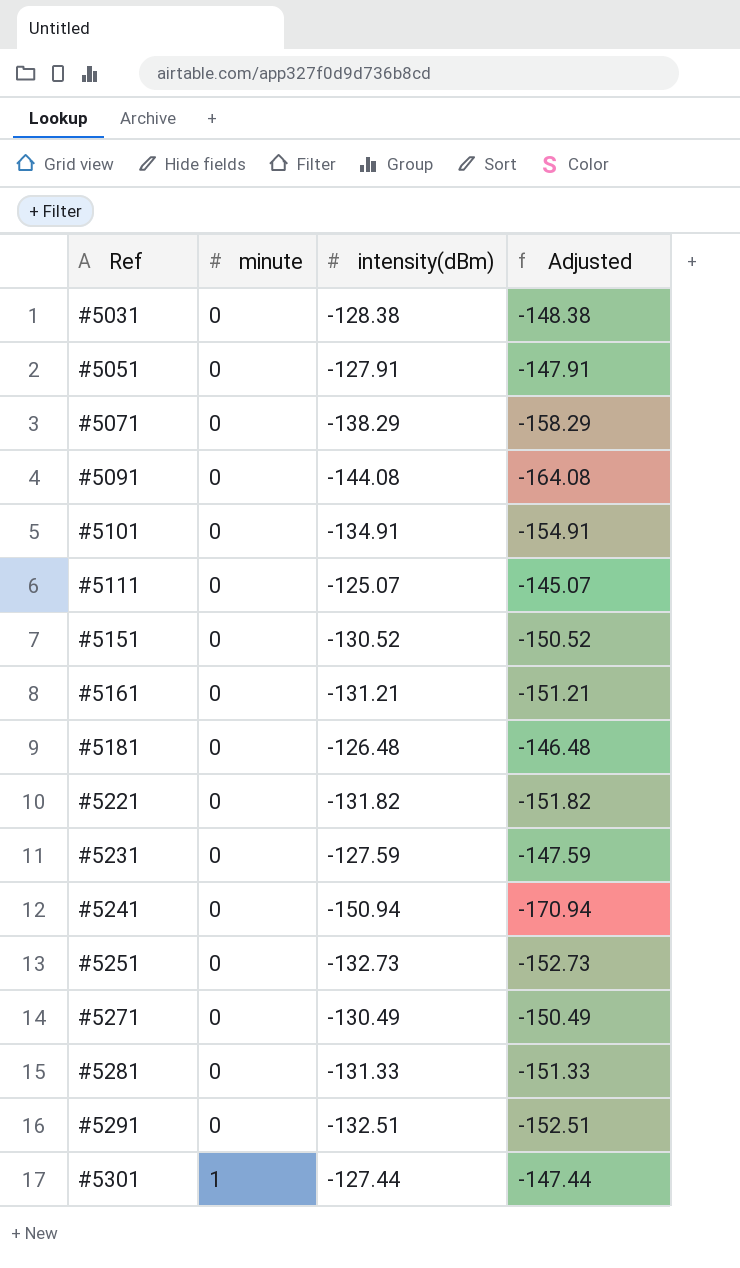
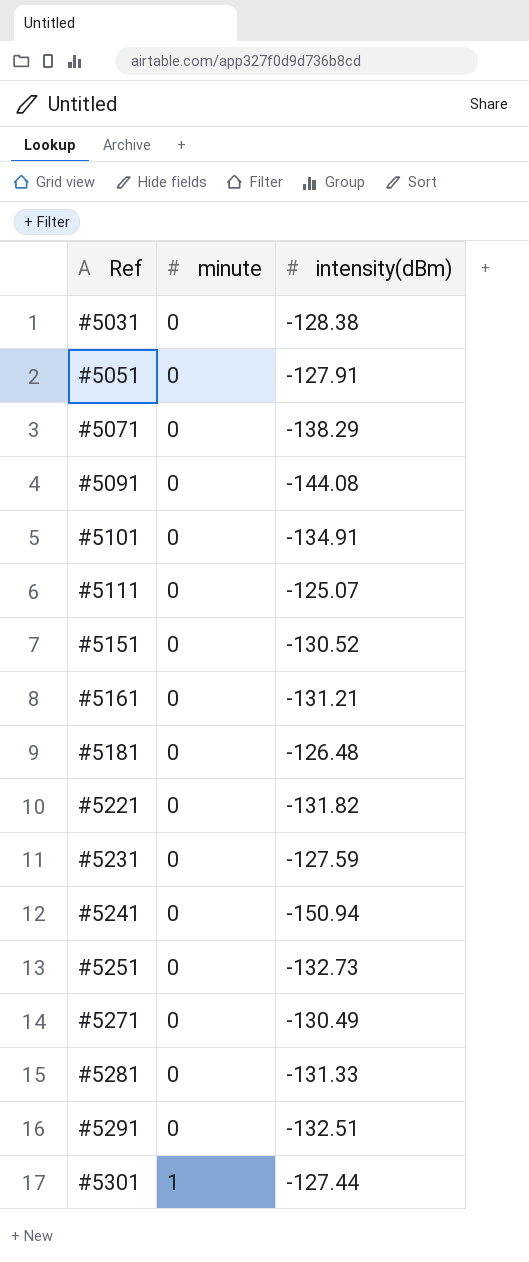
column Adjusted | formula: [intensity(dBm)] - 20 -> none

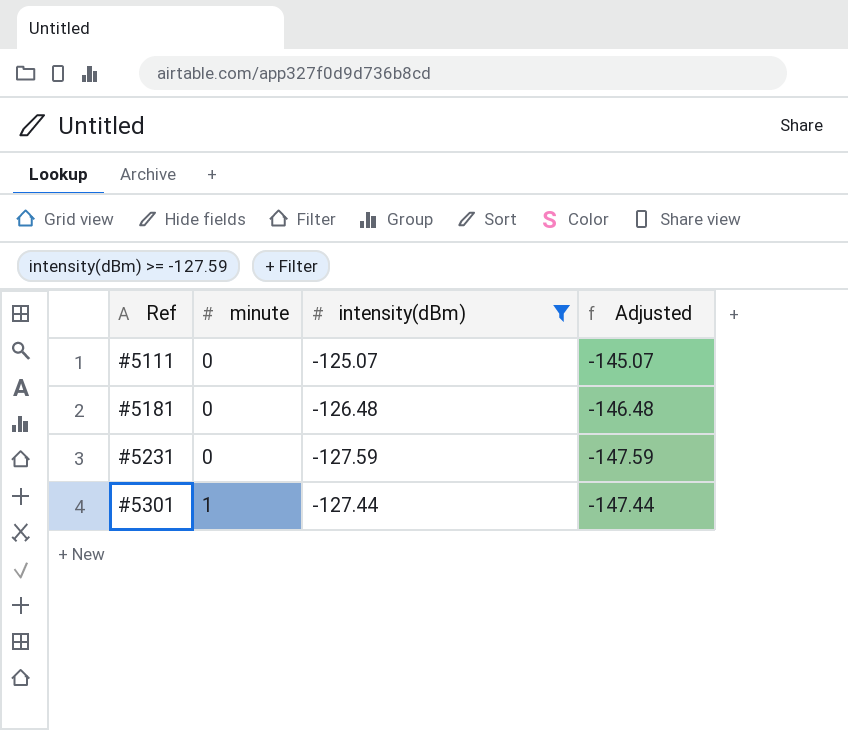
filter: none -> intensity(dBm) >= -127.59
column Adjusted | formula: none -> [intensity(dBm)] - 20

